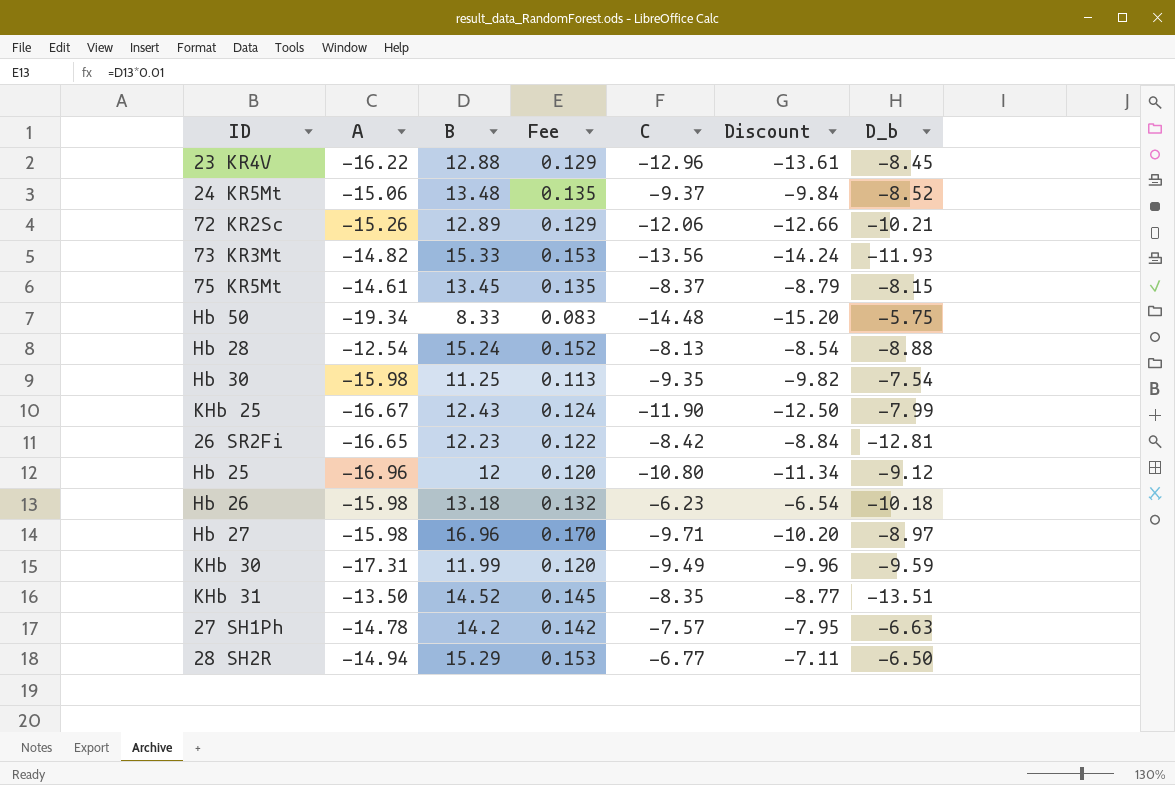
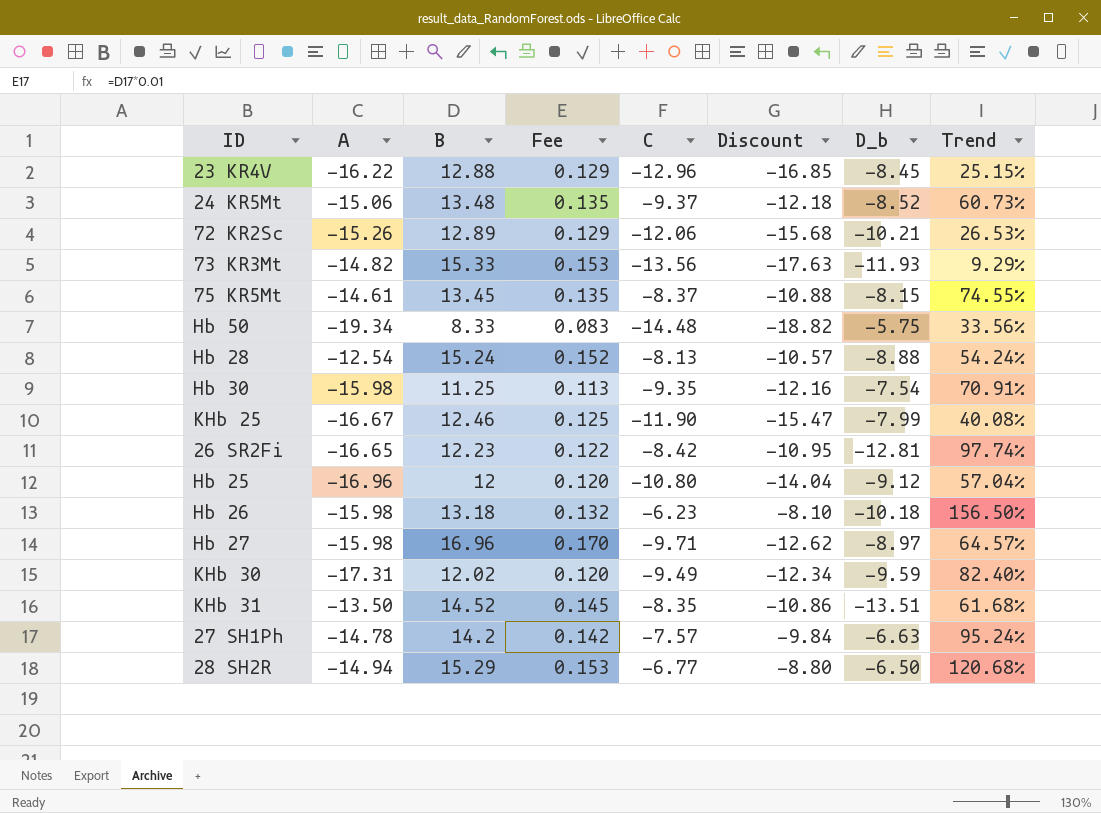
column Discount | formula: [C] * 1.05 -> [C] * 1.3
column Trend | formula: none -> ([A] - [C]) / [C]
KHb 25 | B: 12.43 -> 12.46
KHb 25 | Fee: 0.124 -> 0.125
KHb 30 | B: 11.99 -> 12.02

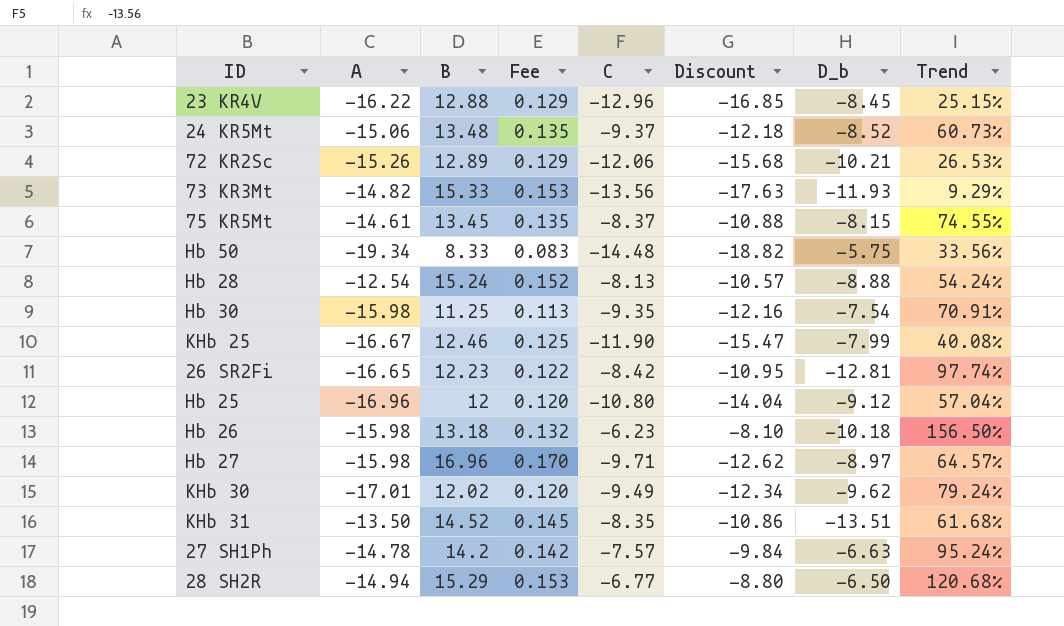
KHb 30 | A: -17.31 -> -17.01
KHb 30 | D_b: -9.59 -> -9.62
KHb 30 | Trend: 82.40% -> 79.24%

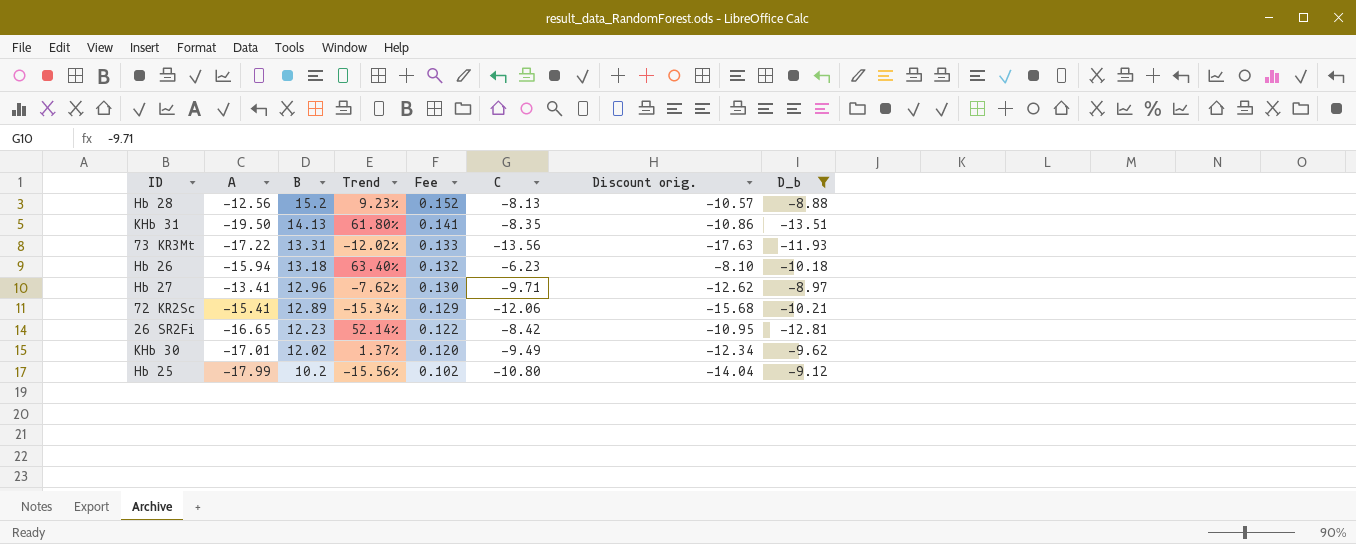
filter: none -> D_b <= -8.88
row order: none -> B descending
column Trend | formula: ([A] - [C]) / [C] -> ([D_b] - [C]) / [C]
column Trend | position: 8 -> 4
column name: Discount -> Discount orig.
Hb 28 | A: -12.54 -> -12.56
Hb 28 | B: 15.24 -> 15.2
KHb 31 | A: -13.50 -> -19.50
KHb 31 | B: 14.52 -> 14.13
KHb 31 | Fee: 0.145 -> 0.141
73 KR3Mt | A: -14.82 -> -17.22
73 KR3Mt | B: 15.33 -> 13.31
73 KR3Mt | Fee: 0.153 -> 0.133
Hb 26 | A: -15.98 -> -15.94
Hb 27 | A: -15.98 -> -13.41
Hb 27 | B: 16.96 -> 12.96
Hb 27 | Fee: 0.170 -> 0.130
72 KR2Sc | A: -15.26 -> -15.41
Hb 25 | A: -16.96 -> -17.99
Hb 25 | B: 12 -> 10.2
Hb 25 | Fee: 0.120 -> 0.102

